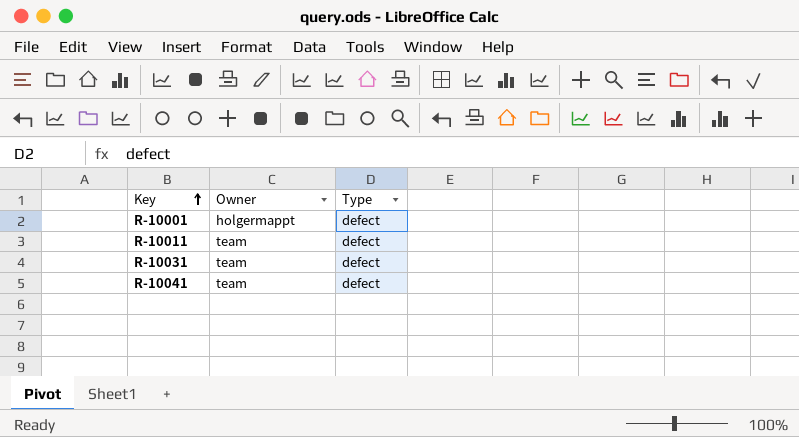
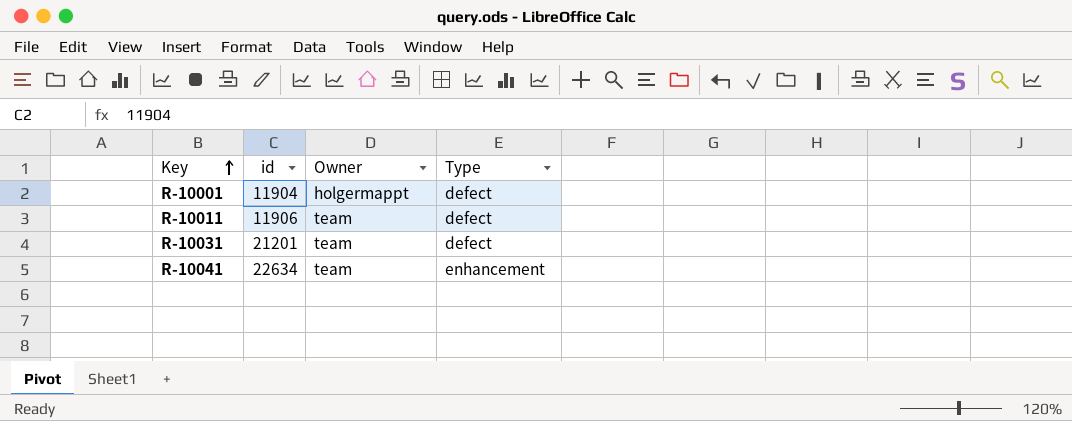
column id | position: none -> 2
R-10041 | Type: defect -> enhancement

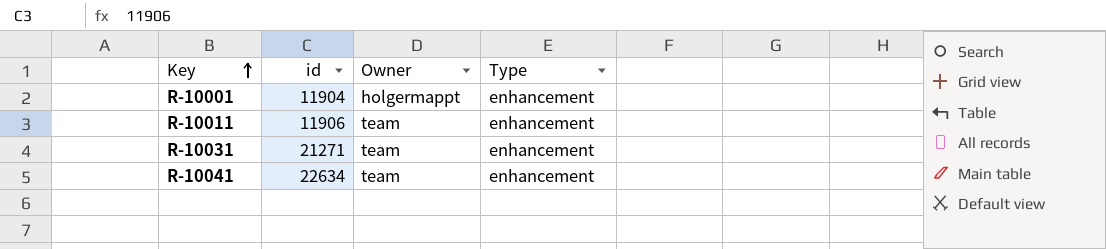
R-10001 | Type: defect -> enhancement
R-10011 | Type: defect -> enhancement
R-10031 | id: 21201 -> 21271
R-10031 | Type: defect -> enhancement

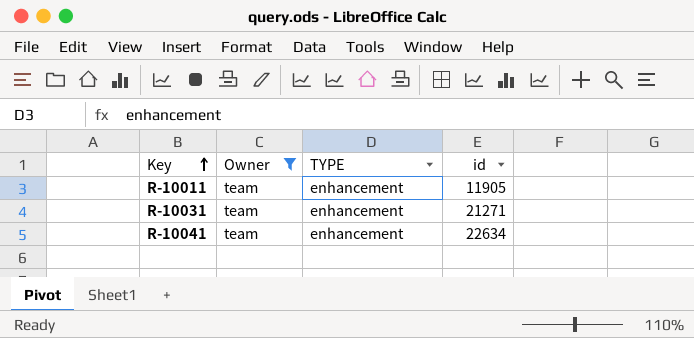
filter: none -> Owner = team
column name: Type -> TYPE
column id | position: 2 -> 4
R-10011 | id: 11906 -> 11905

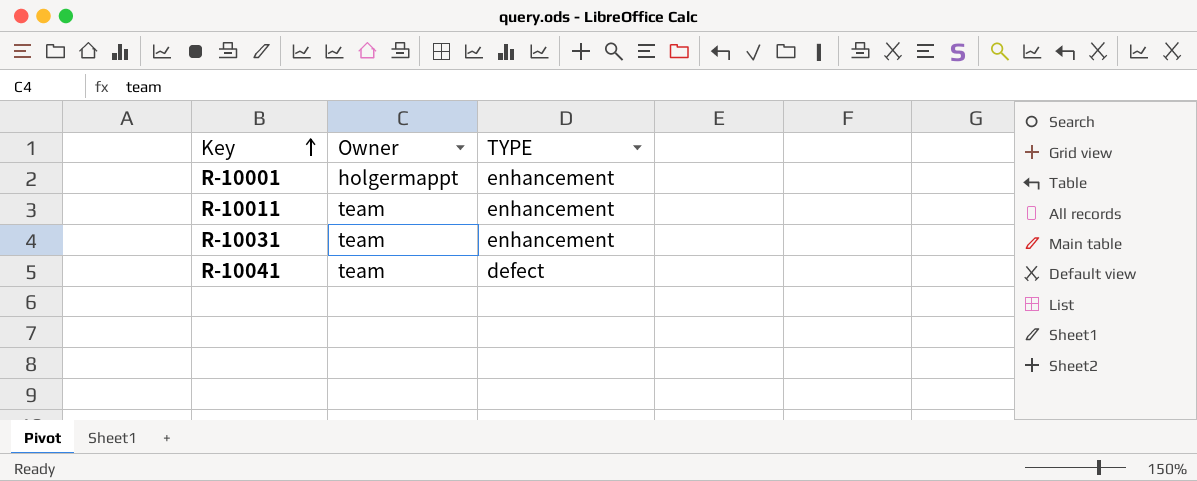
filter: Owner = team -> none
column id | position: 4 -> none
R-10041 | TYPE: enhancement -> defect

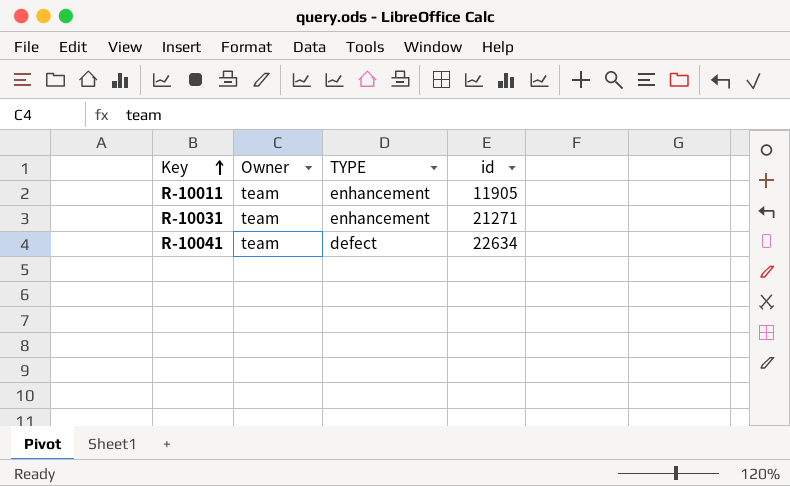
column id | position: none -> 4
row R-10001: holgermappt | enhancement -> none

